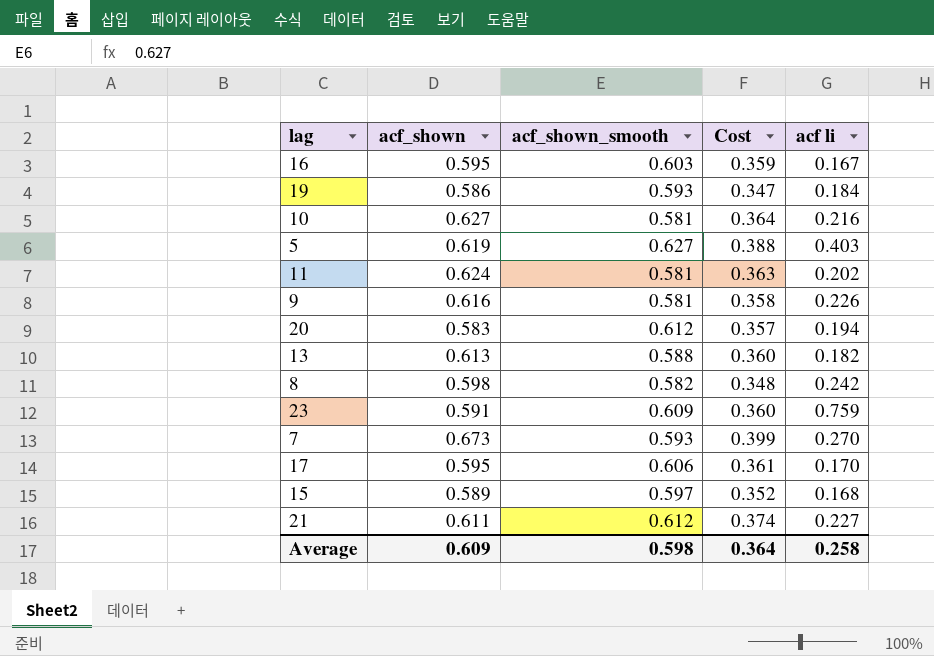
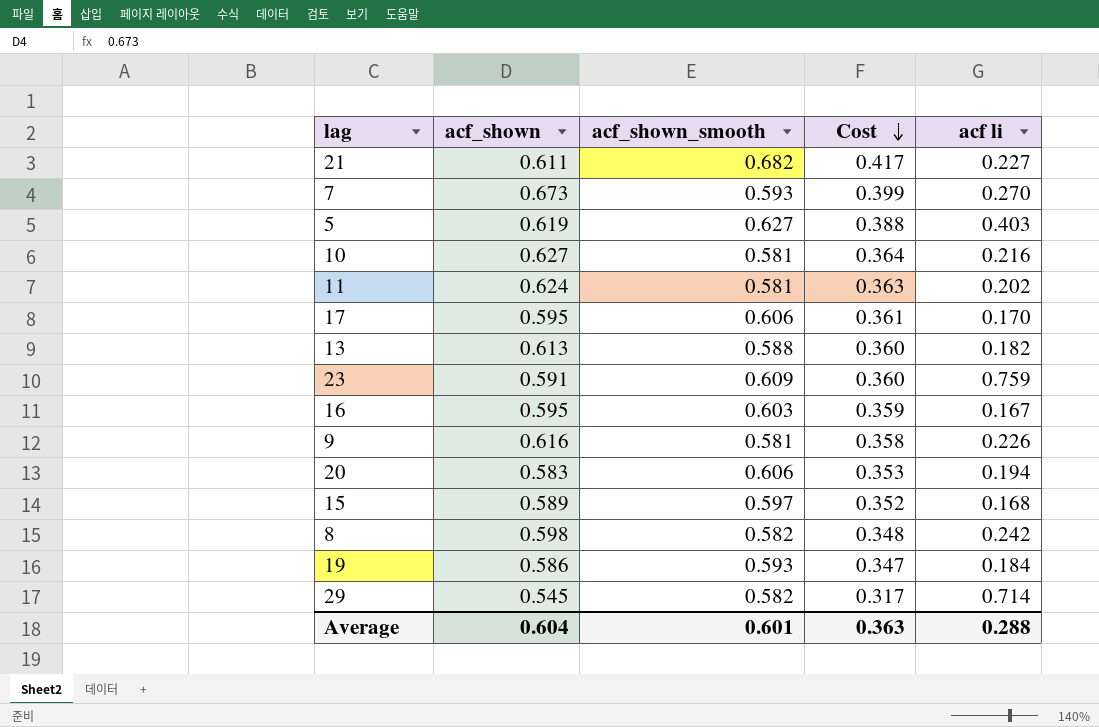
row order: none -> Cost descending
21 | acf_shown_smooth: 0.612 -> 0.682
21 | Cost: 0.374 -> 0.417
20 | acf_shown_smooth: 0.612 -> 0.606
20 | Cost: 0.357 -> 0.353
row 29: none -> 0.545 | 0.582 | 0.317 | 0.714
Average | acf_shown: 0.609 -> 0.604
Average | acf_shown_smooth: 0.598 -> 0.601
Average | Cost: 0.364 -> 0.363
Average | acf li: 0.258 -> 0.288

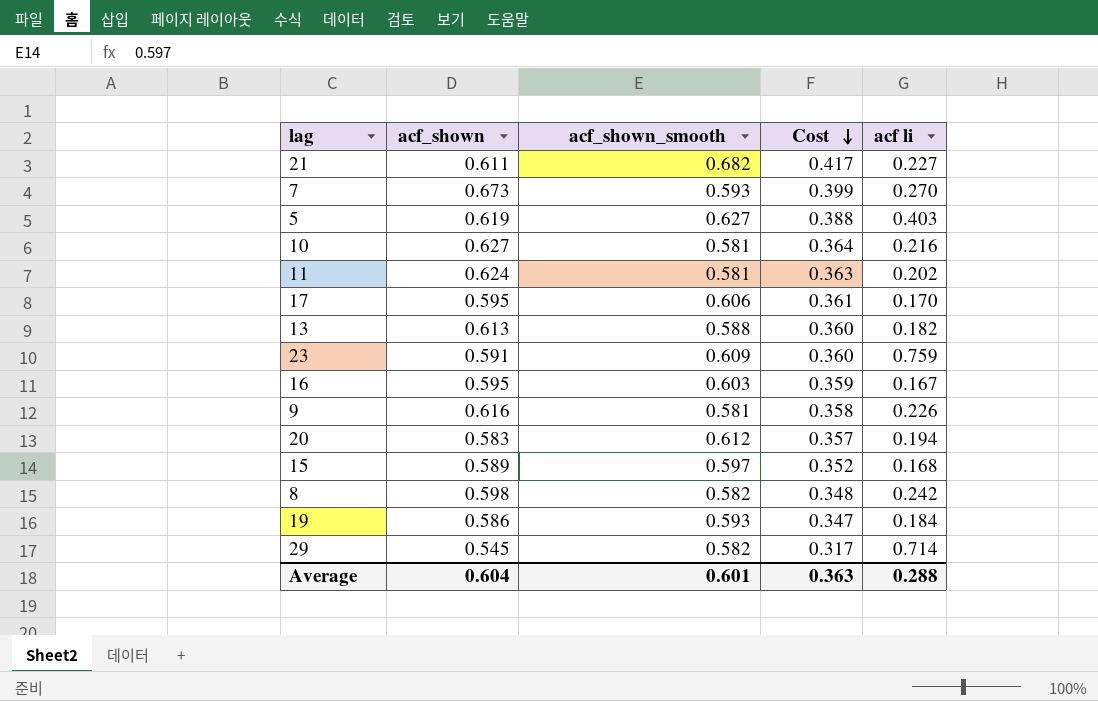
20 | acf_shown_smooth: 0.606 -> 0.612
20 | Cost: 0.353 -> 0.357

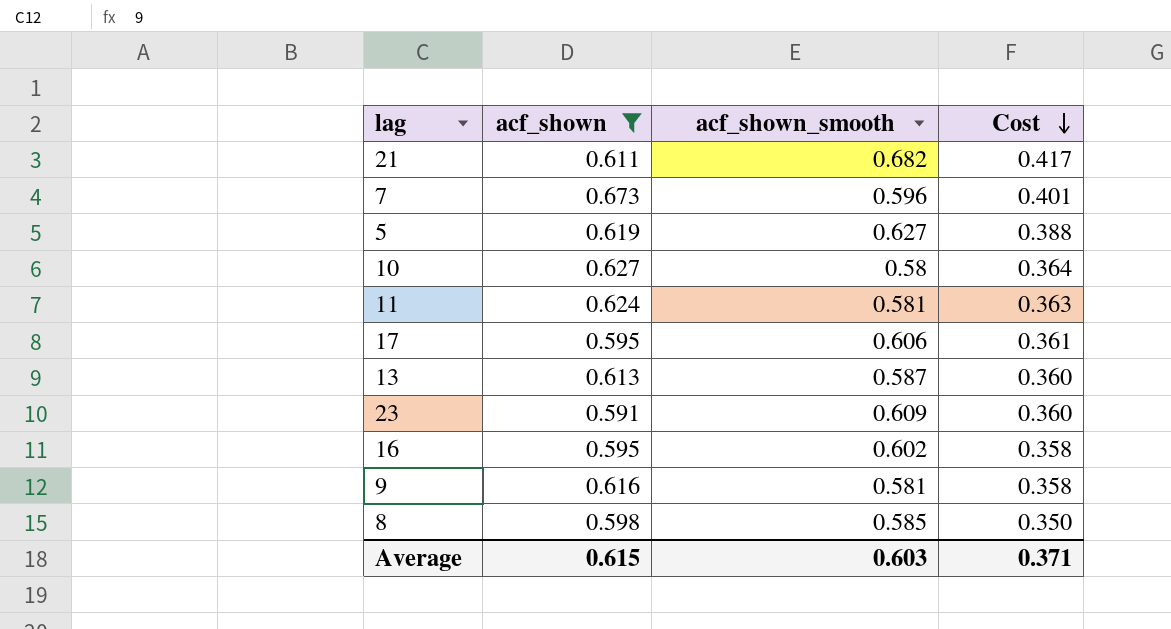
filter: none -> acf_shown >= 0.591
column acf li | position: 5 -> none
7 | acf_shown_smooth: 0.593 -> 0.596
7 | Cost: 0.399 -> 0.401
10 | acf_shown_smooth: 0.581 -> 0.58
13 | acf_shown_smooth: 0.588 -> 0.587
16 | acf_shown_smooth: 0.603 -> 0.602
16 | Cost: 0.359 -> 0.358
8 | acf_shown_smooth: 0.582 -> 0.585
8 | Cost: 0.348 -> 0.350
Average | acf_shown: 0.604 -> 0.615
Average | acf_shown_smooth: 0.601 -> 0.603
Average | Cost: 0.363 -> 0.371

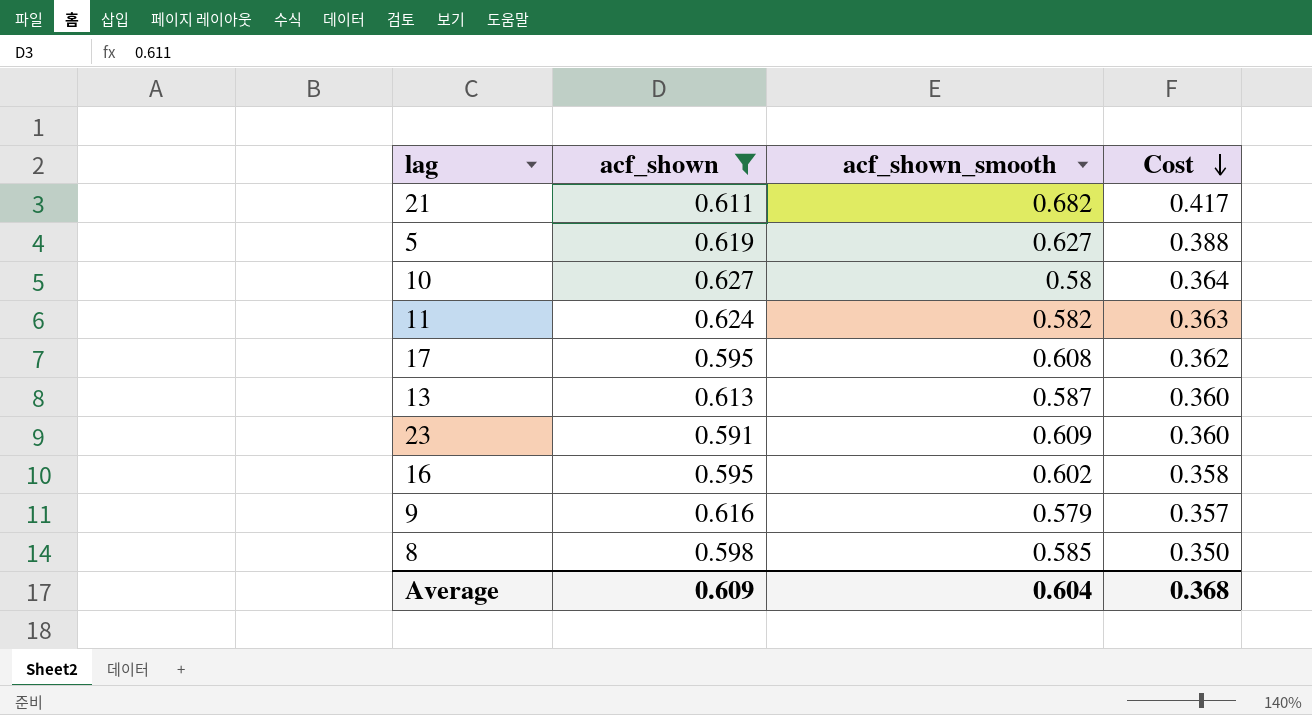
row 7: 0.673 | 0.596 | 0.401 -> none
11 | acf_shown_smooth: 0.581 -> 0.582
17 | acf_shown_smooth: 0.606 -> 0.608
17 | Cost: 0.361 -> 0.362
9 | acf_shown_smooth: 0.581 -> 0.579
9 | Cost: 0.358 -> 0.357
Average | acf_shown: 0.615 -> 0.609
Average | acf_shown_smooth: 0.603 -> 0.604
Average | Cost: 0.371 -> 0.368

